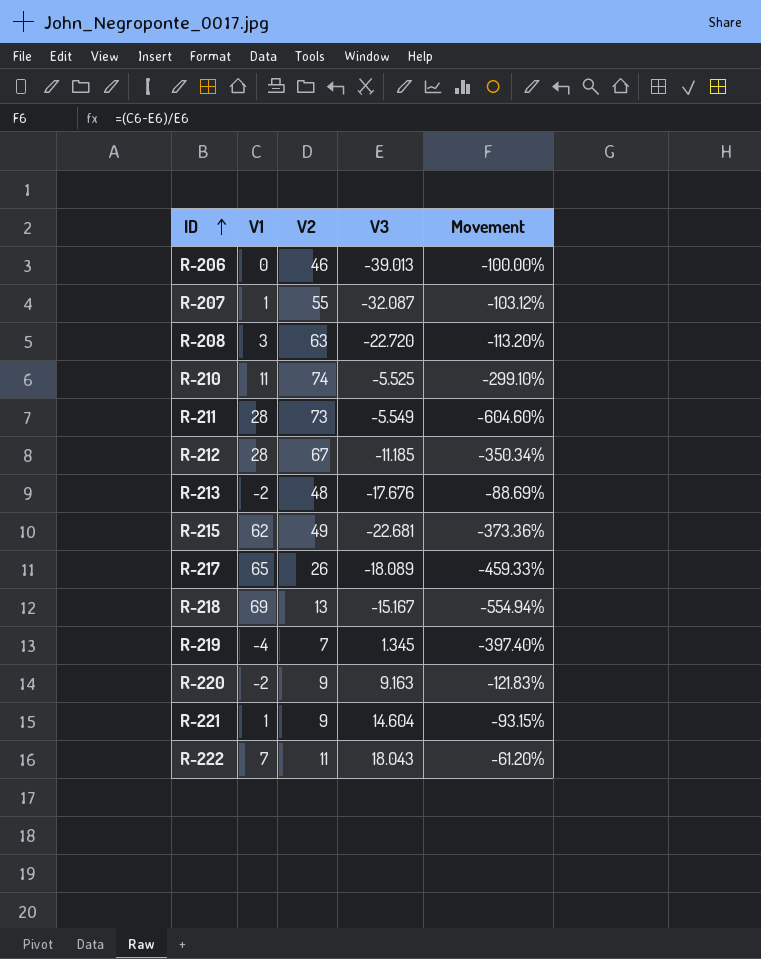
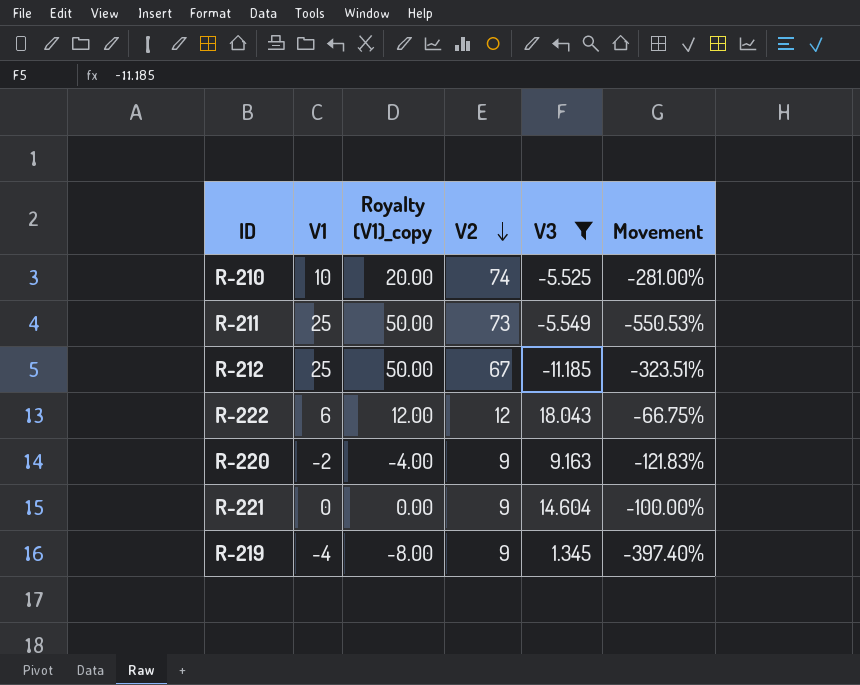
filter: none -> V3 >= -11.185
row order: ID ascending -> V2 descending
column Royalty (V1)_copy | formula: none -> [V1] * 2
R-210 | V1: 11 -> 10
R-210 | Movement: -299.10% -> -281.00%
R-211 | V1: 28 -> 25
R-211 | Movement: -604.60% -> -550.53%
R-212 | V1: 28 -> 25
R-212 | Movement: -350.34% -> -323.51%
R-222 | V1: 7 -> 6
R-222 | V2: 11 -> 12
R-222 | Movement: -61.20% -> -66.75%
R-221 | V1: 1 -> 0
R-221 | Movement: -93.15% -> -100.00%
R-219 | V2: 7 -> 9

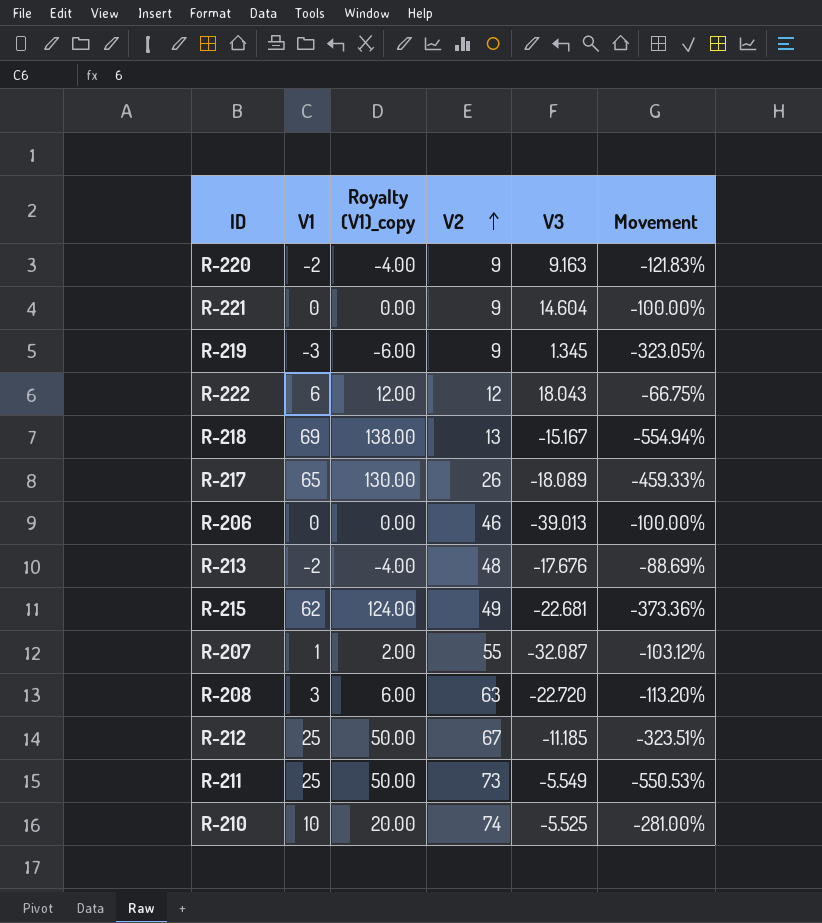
filter: V3 >= -11.185 -> none
row order: V2 descending -> V2 ascending
R-219 | V1: -4 -> -3
R-219 | Royalty (V1)_copy: -8.00 -> -6.00
R-219 | Movement: -397.40% -> -323.05%

